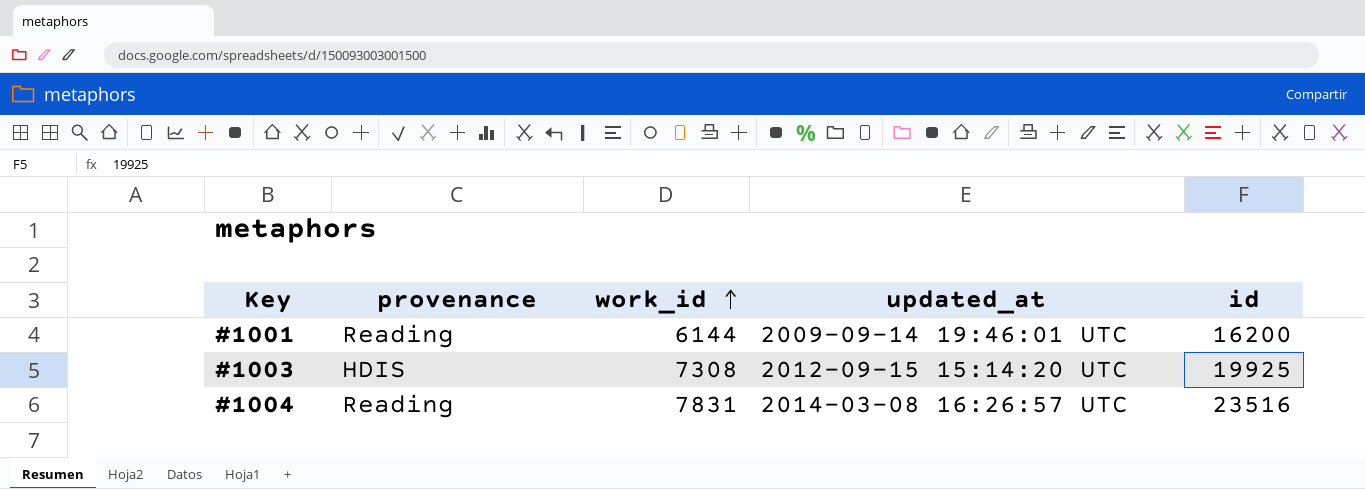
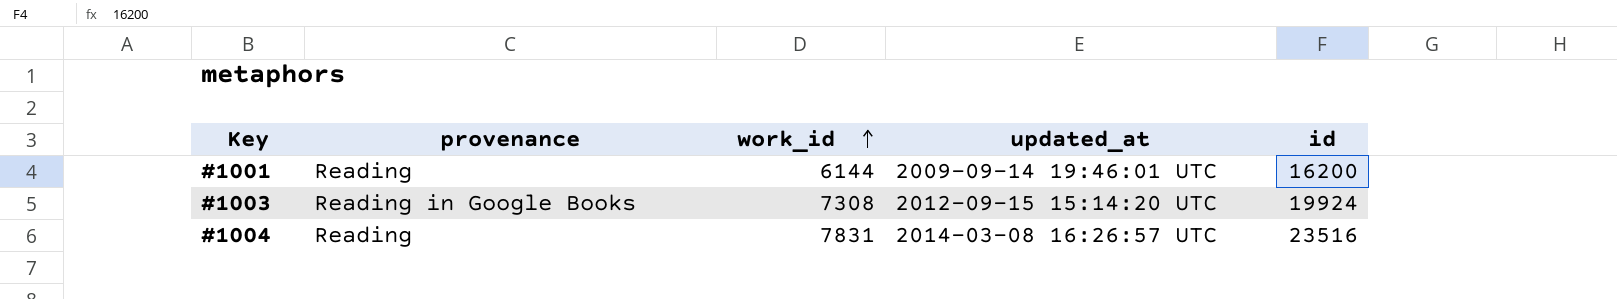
#1003 | provenance: HDIS -> Reading in Google Books
#1003 | id: 19925 -> 19924

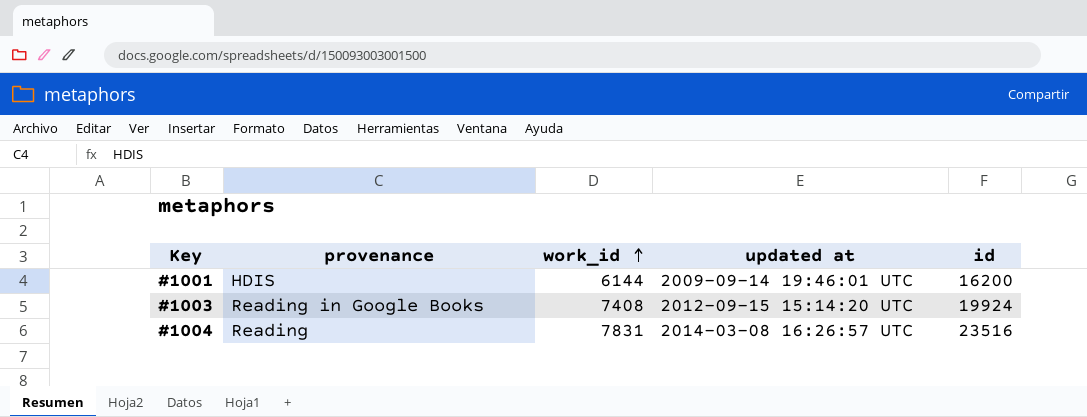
column name: updated_at -> updated at
#1001 | provenance: Reading -> HDIS
#1003 | work_id: 7308 -> 7408

